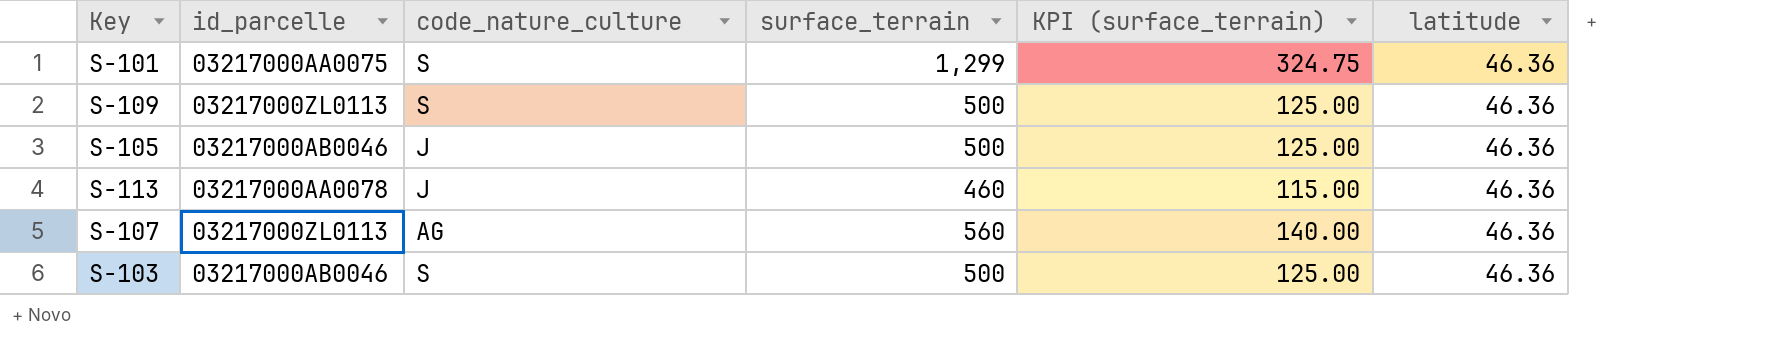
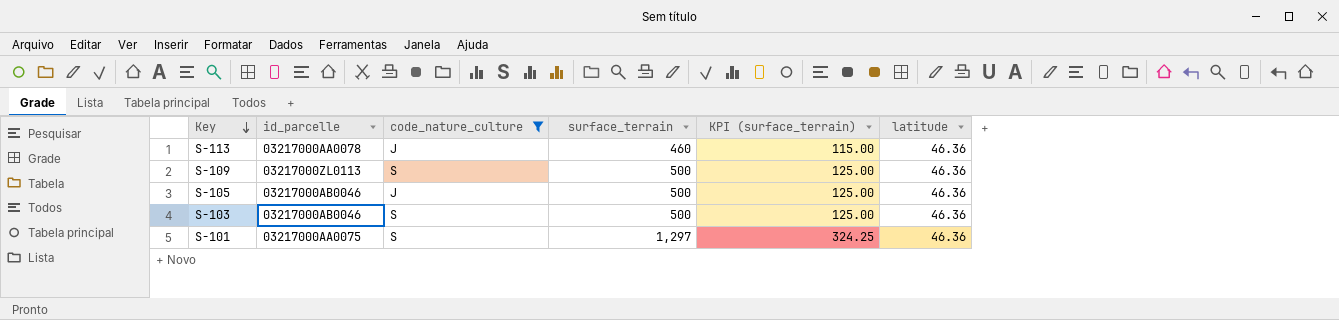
filter: none -> code_nature_culture != AG
row order: none -> Key descending
S-101 | surface_terrain: 1,299 -> 1,297
S-101 | KPI (surface_terrain): 324.75 -> 324.25

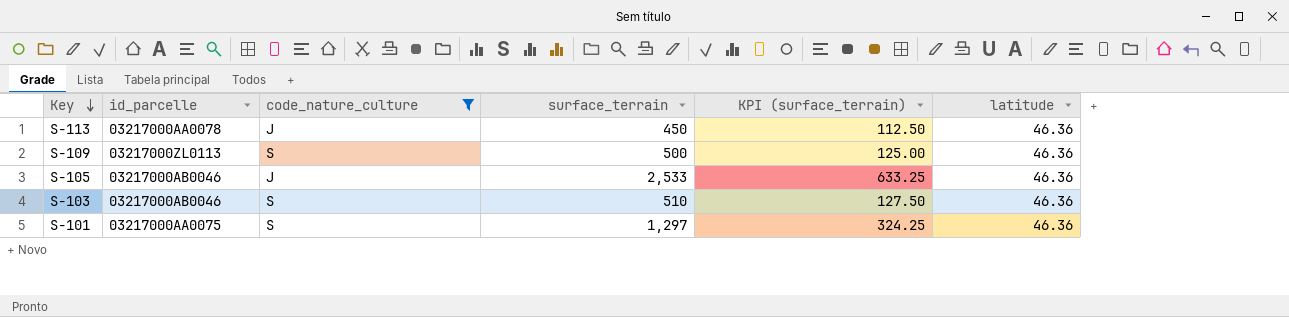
S-113 | surface_terrain: 460 -> 450
S-113 | KPI (surface_terrain): 115.00 -> 112.50
S-105 | surface_terrain: 500 -> 2,533
S-105 | KPI (surface_terrain): 125.00 -> 633.25
S-103 | surface_terrain: 500 -> 510
S-103 | KPI (surface_terrain): 125.00 -> 127.50

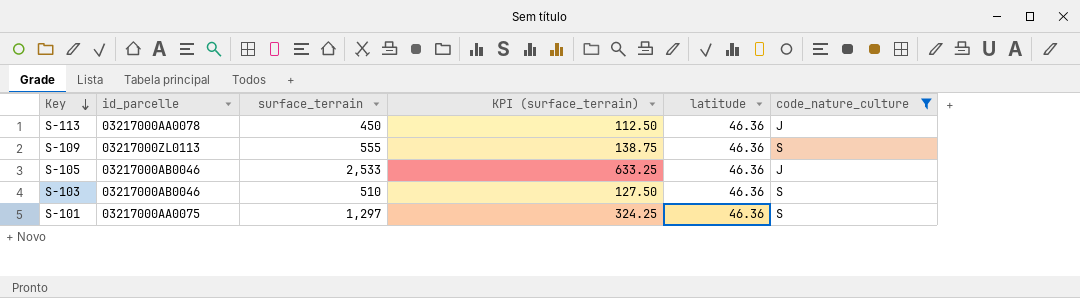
column code_nature_culture | position: 3 -> 6
S-109 | surface_terrain: 500 -> 555
S-109 | KPI (surface_terrain): 125.00 -> 138.75

